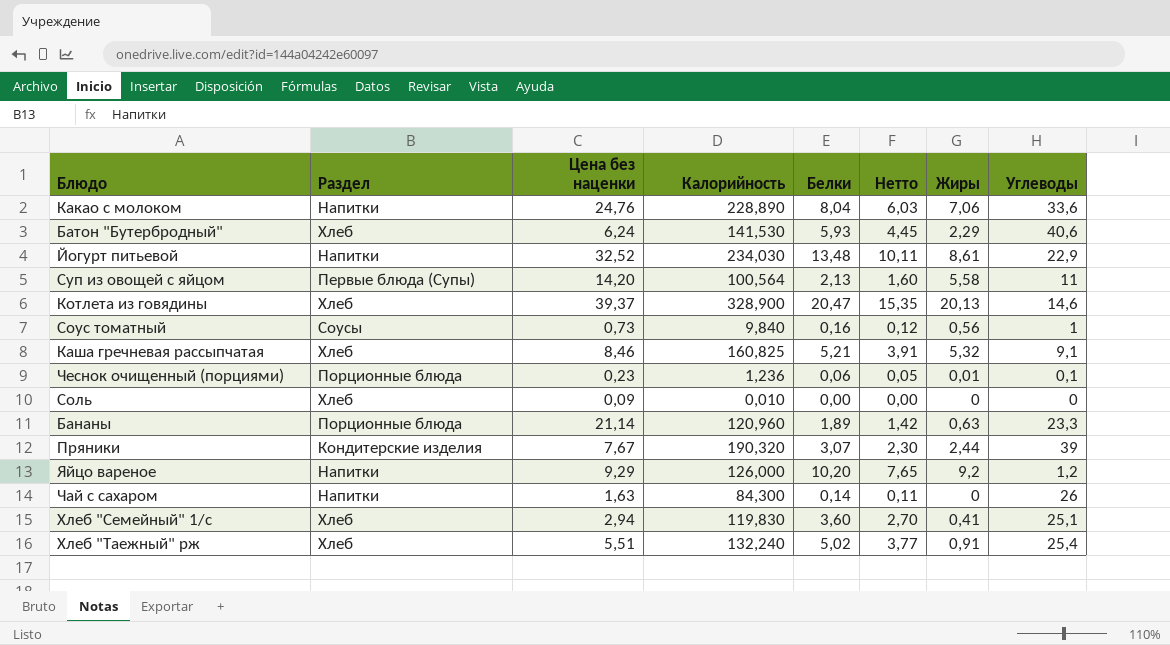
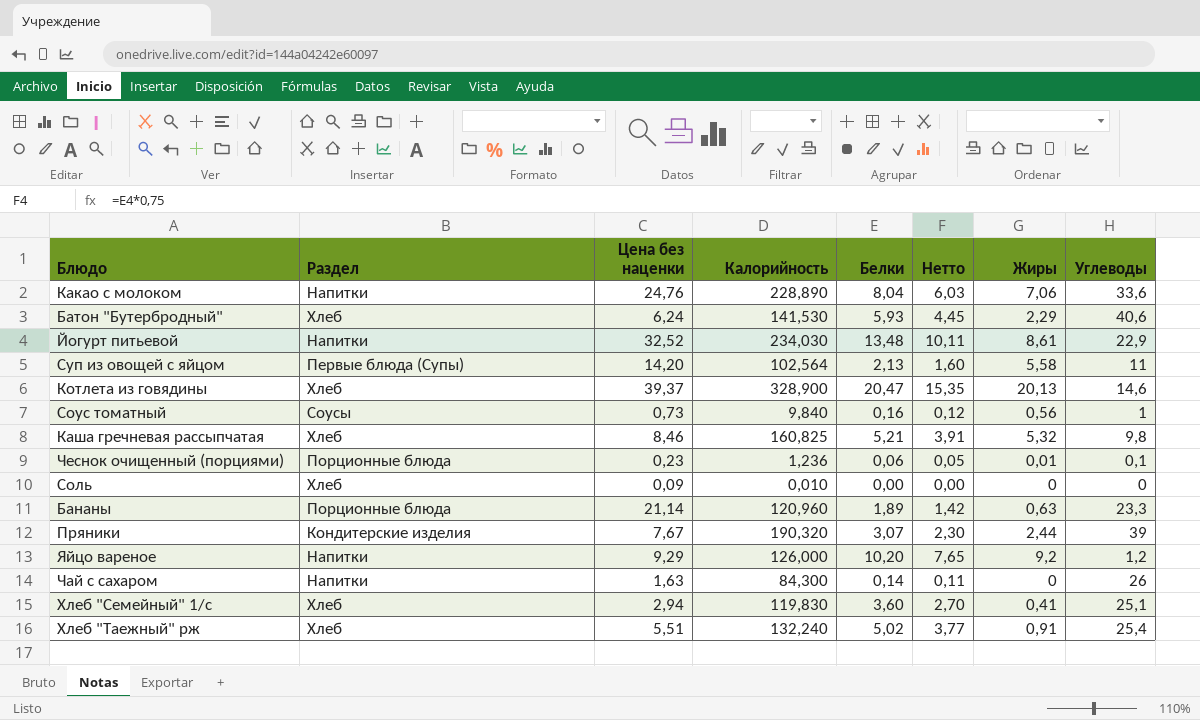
Суп из овощей с яйцом | Калорийность: 100,564 -> 102,564
Каша гречневая рассыпчатая | Углеводы: 9,1 -> 9,8

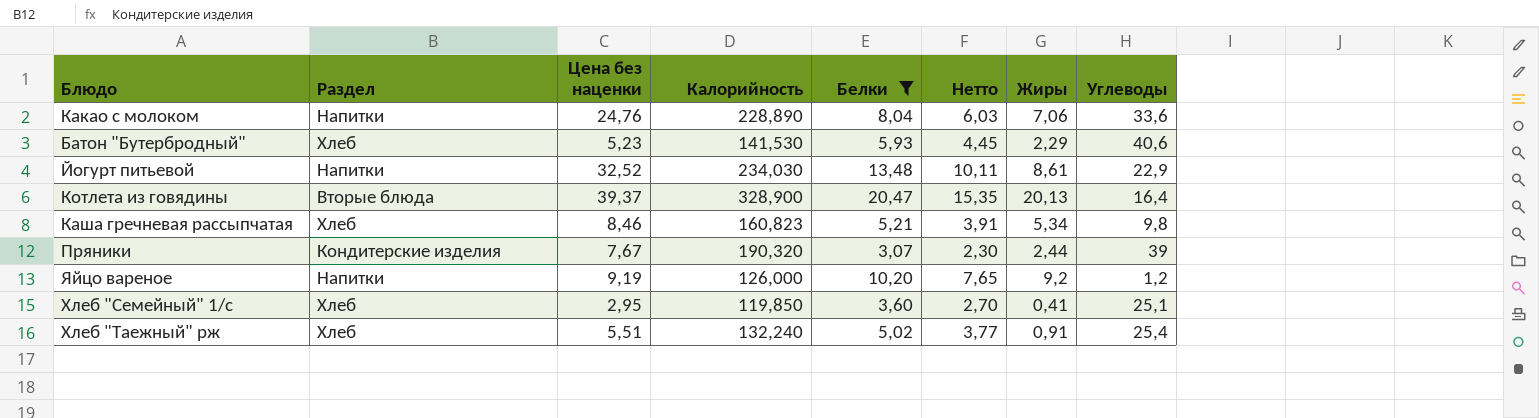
filter: none -> Белки >= 3,07
Батон "Бутербродный" | Цена без наценки: 6,24 -> 5,23
Котлета из говядины | Раздел: Хлеб -> Вторые блюда
Котлета из говядины | Углеводы: 14,6 -> 16,4
Каша гречневая рассыпчатая | Калорийность: 160,825 -> 160,823
Каша гречневая рассыпчатая | Жиры: 5,32 -> 5,34
Яйцо вареное | Цена без наценки: 9,29 -> 9,19
Хлеб "Семейный" 1/с | Цена без наценки: 2,94 -> 2,95
Хлеб "Семейный" 1/с | Калорийность: 119,830 -> 119,850

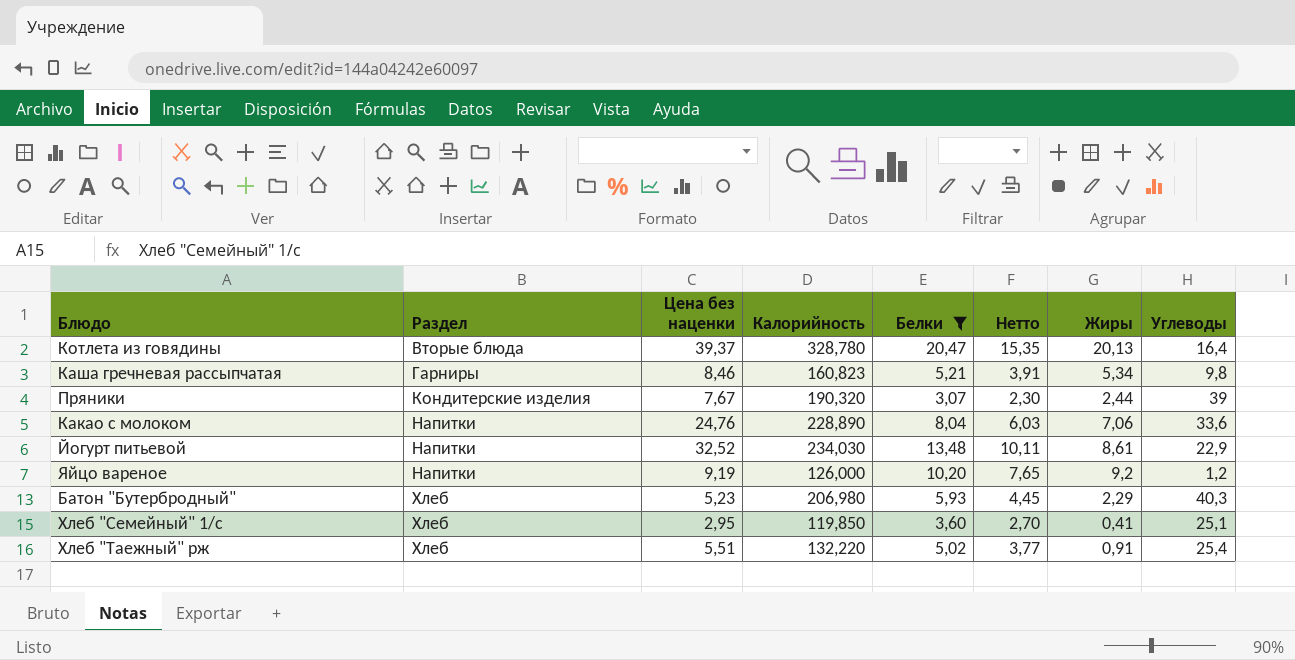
row order: none -> Раздел ascending
Котлета из говядины | Калорийность: 328,900 -> 328,780
Каша гречневая рассыпчатая | Раздел: Хлеб -> Гарниры
Батон "Бутербродный" | Калорийность: 141,530 -> 206,980
Батон "Бутербродный" | Углеводы: 40,6 -> 40,3
Хлеб "Таежный" рж | Калорийность: 132,240 -> 132,220

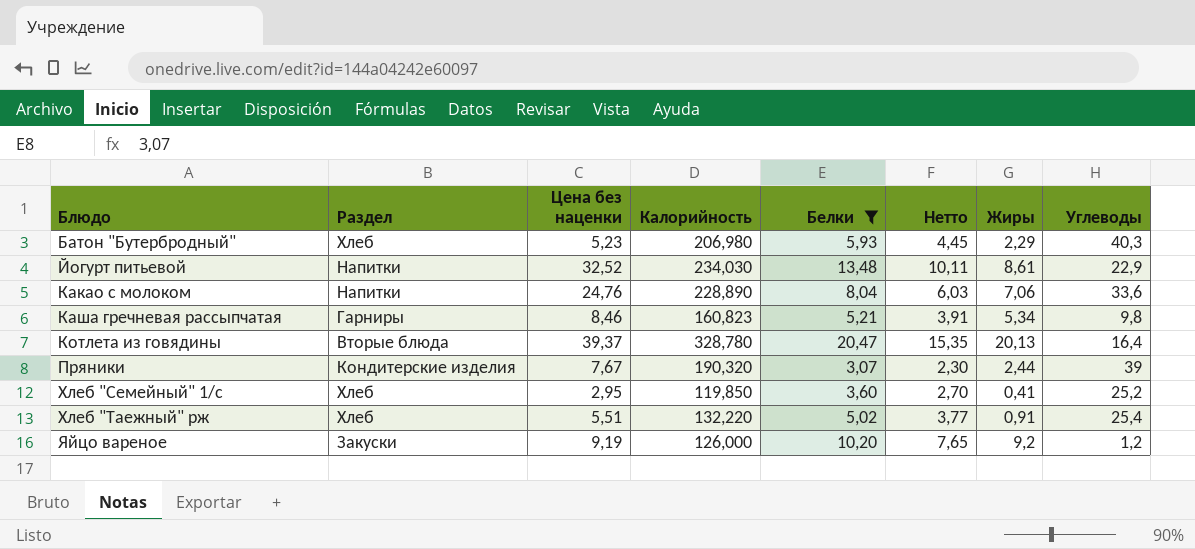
row order: Раздел ascending -> Блюдо ascending
Хлеб "Семейный" 1/с | Углеводы: 25,1 -> 25,2
Яйцо вареное | Раздел: Напитки -> Закуски

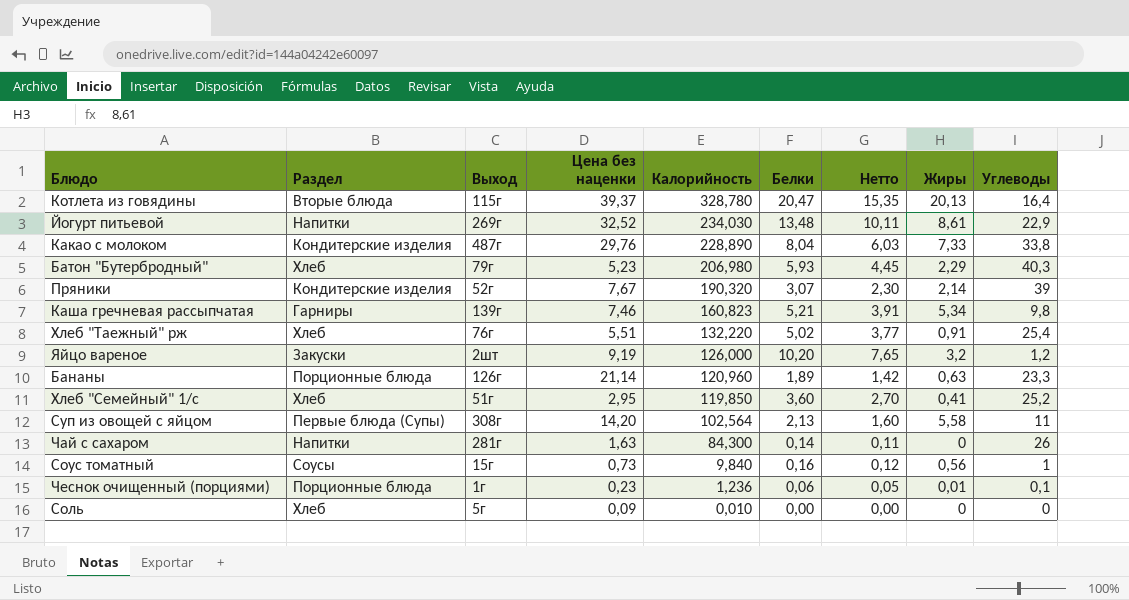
filter: Белки >= 3,07 -> none
row order: Блюдо ascending -> Калорийность descending
column Выход | position: none -> 3
Какао с молоком | Раздел: Напитки -> Кондитерские изделия
Какао с молоком | Цена без наценки: 24,76 -> 29,76
Какао с молоком | Жиры: 7,06 -> 7,33
Какао с молоком | Углеводы: 33,6 -> 33,8
Пряники | Жиры: 2,44 -> 2,14
Каша гречневая рассыпчатая | Цена без наценки: 8,46 -> 7,46
Яйцо вареное | Жиры: 9,2 -> 3,2

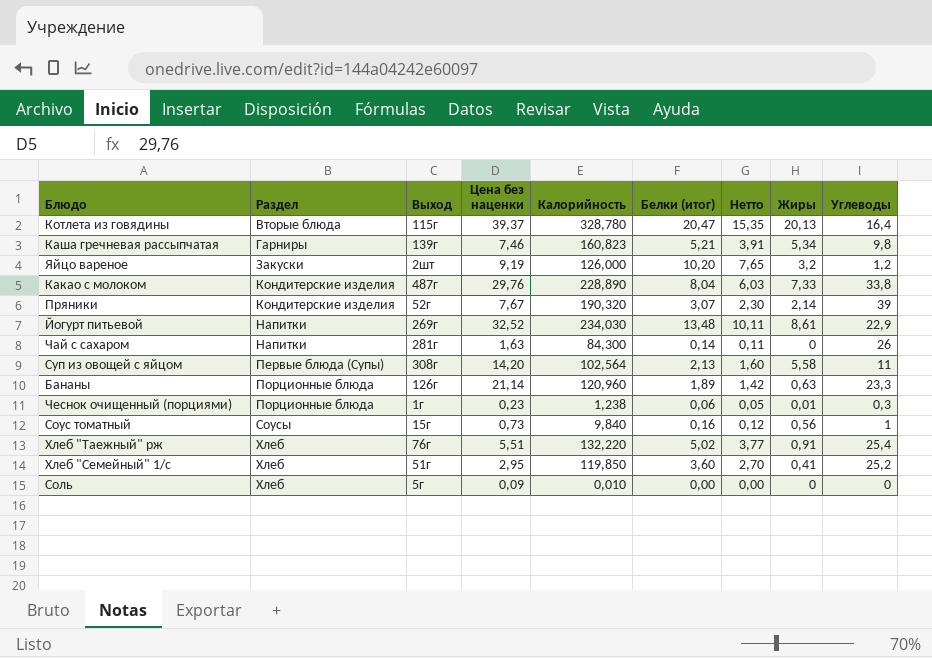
row order: Калорийность descending -> Раздел ascending
column name: Белки -> Белки (итог)
row Батон "Бутербродный": Хлеб | 79г | 5,23 | 206,980 | 5,93 | 4,45 | 2,29 | 40,3 -> none
Чеснок очищенный (порциями) | Калорийность: 1,236 -> 1,238
Чеснок очищенный (порциями) | Углеводы: 0,1 -> 0,3

